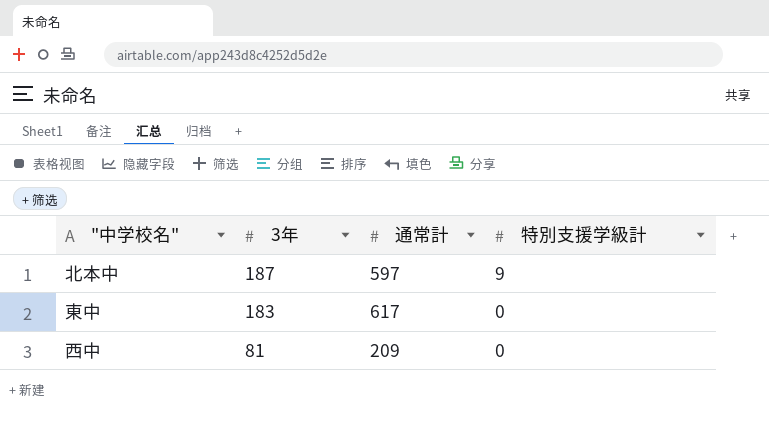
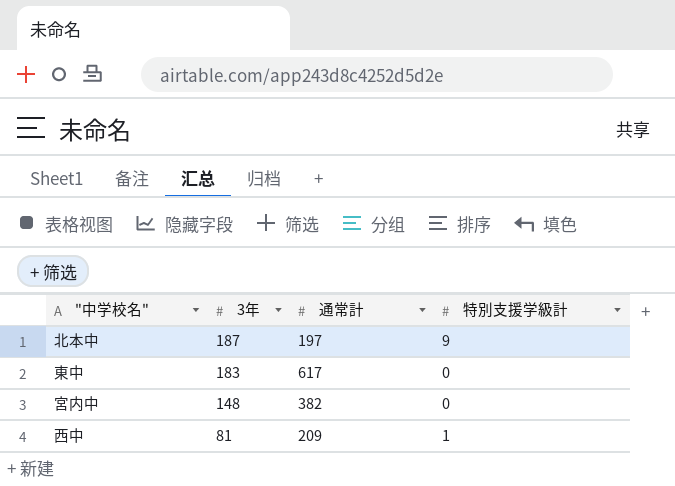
北本中 | 通常計: 597 -> 197
row 宮内中: none -> 148 | 382 | 0
西中 | 特別支援学級計: 0 -> 1

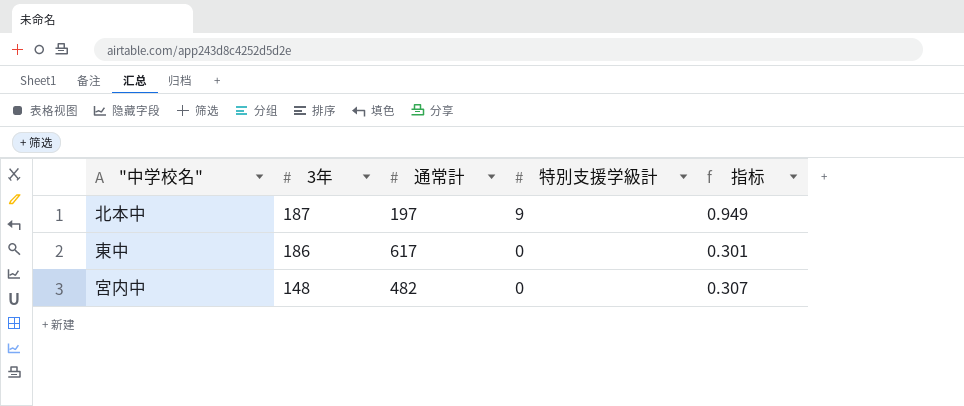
column 指标 | formula: none -> [3年] / [通常計]
row 西中: 81 | 209 | 1 -> none
東中 | 3年: 183 -> 186
宮内中 | 通常計: 382 -> 482

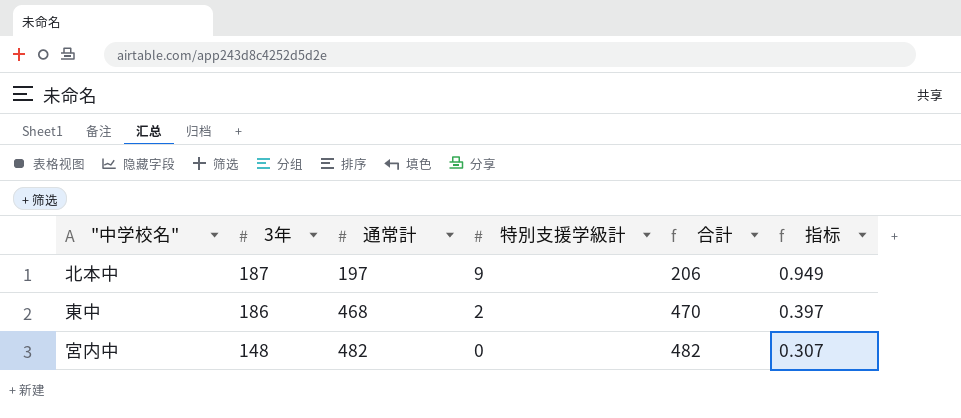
column 合計 | formula: none -> [通常計] + [特別支援学級計]
東中 | 通常計: 617 -> 468
東中 | 特別支援学級計: 0 -> 2
東中 | 指标: 0.301 -> 0.397

